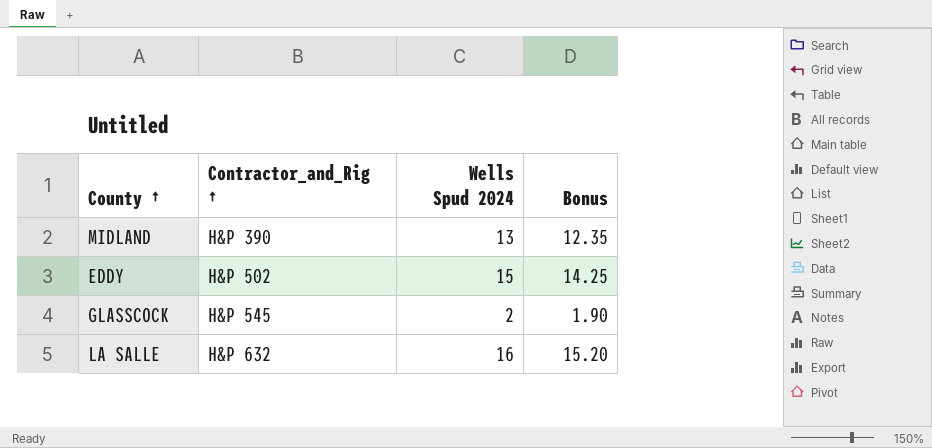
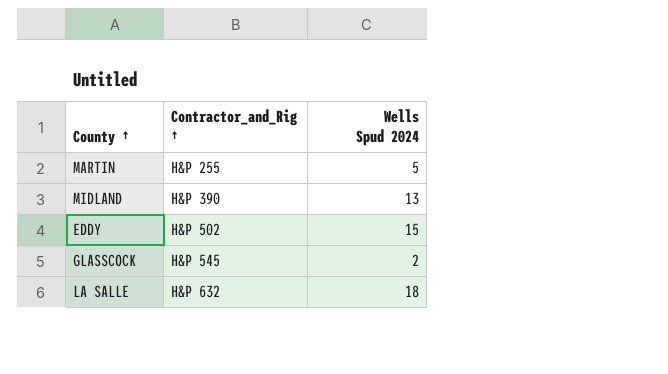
column Bonus | formula: [Wells Spud 2024] * 0.95 -> none
row MARTIN: none -> H&P 255 | 5
LA SALLE | Wells Spud 2024: 16 -> 18

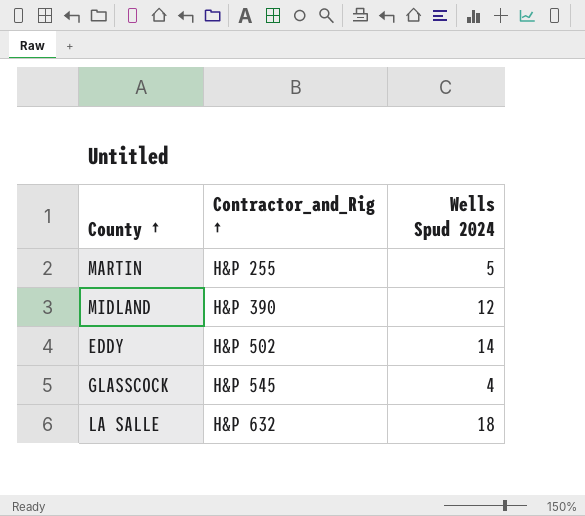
MIDLAND | Wells Spud 2024: 13 -> 12
EDDY | Wells Spud 2024: 15 -> 14
GLASSCOCK | Wells Spud 2024: 2 -> 4

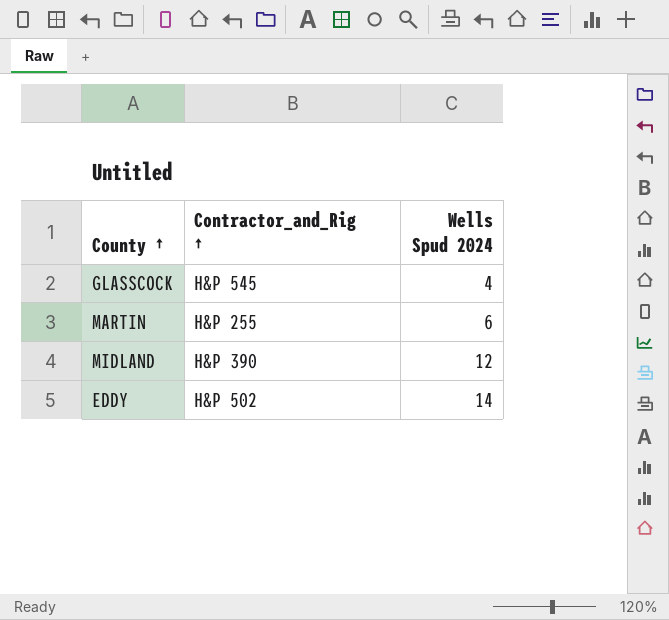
row order: Contractor_and_Rig ↑ ascending -> Wells Spud 2024 ascending
row LA SALLE: H&P 632 | 18 -> none
MARTIN | Wells Spud 2024: 5 -> 6

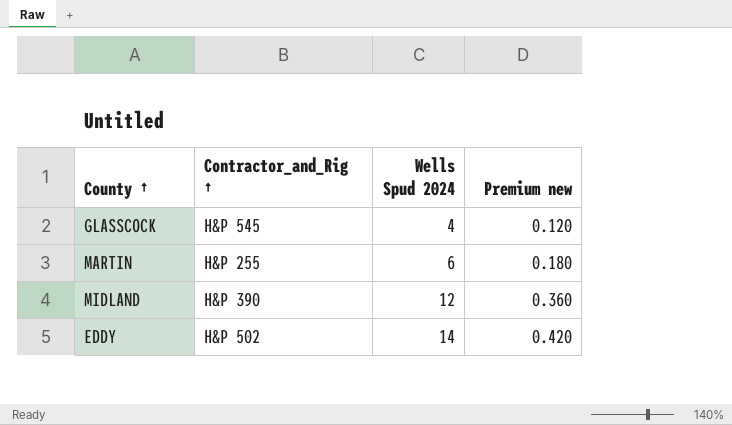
column Premium new | formula: none -> [Wells Spud 2024] * 0.03

